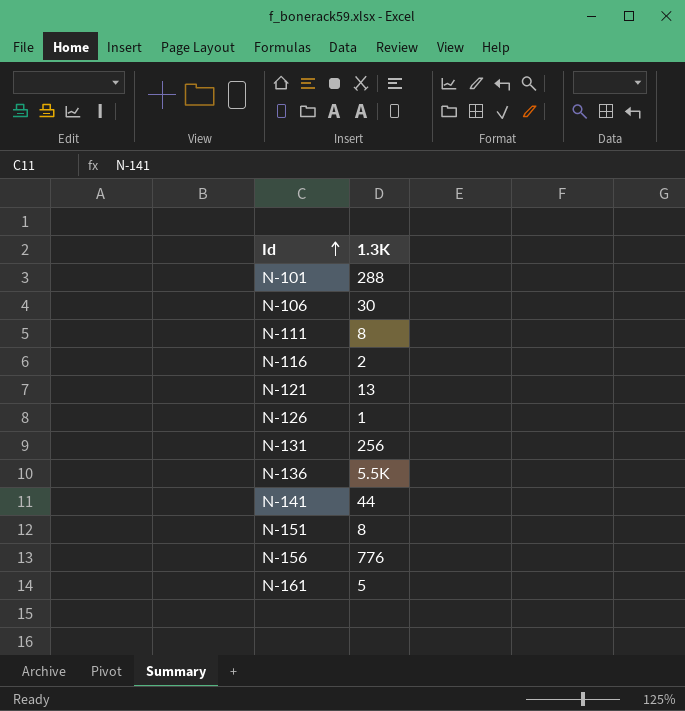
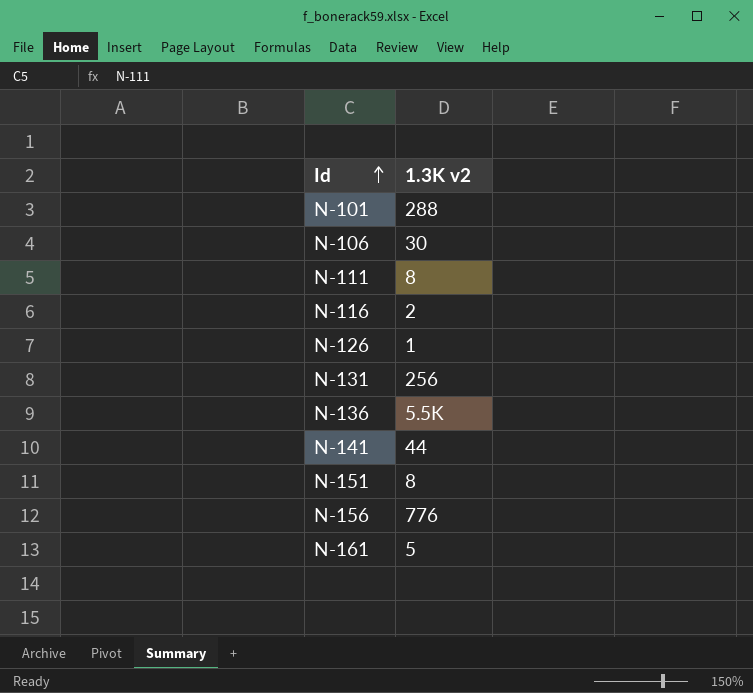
column name: 1.3K -> 1.3K v2
row N-121: 13 -> none

